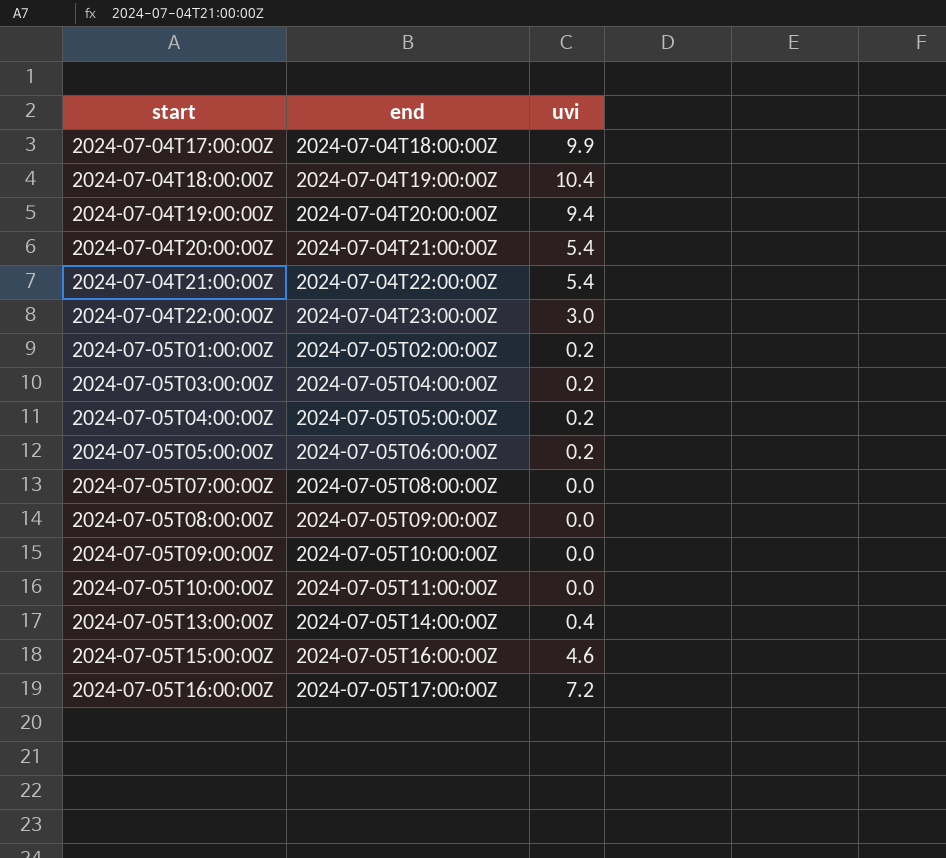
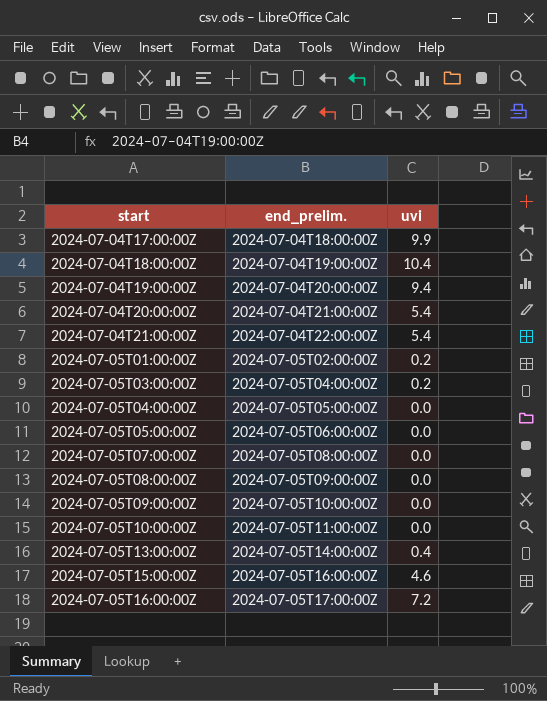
column name: end -> end_prelim.
row 2024-07-04T22:00:00Z: 2024-07-04T23:00:00Z | 3.0 -> none
2024-07-05T04:00:00Z | uvi: 0.2 -> 0.0
2024-07-05T05:00:00Z | uvi: 0.2 -> 0.0

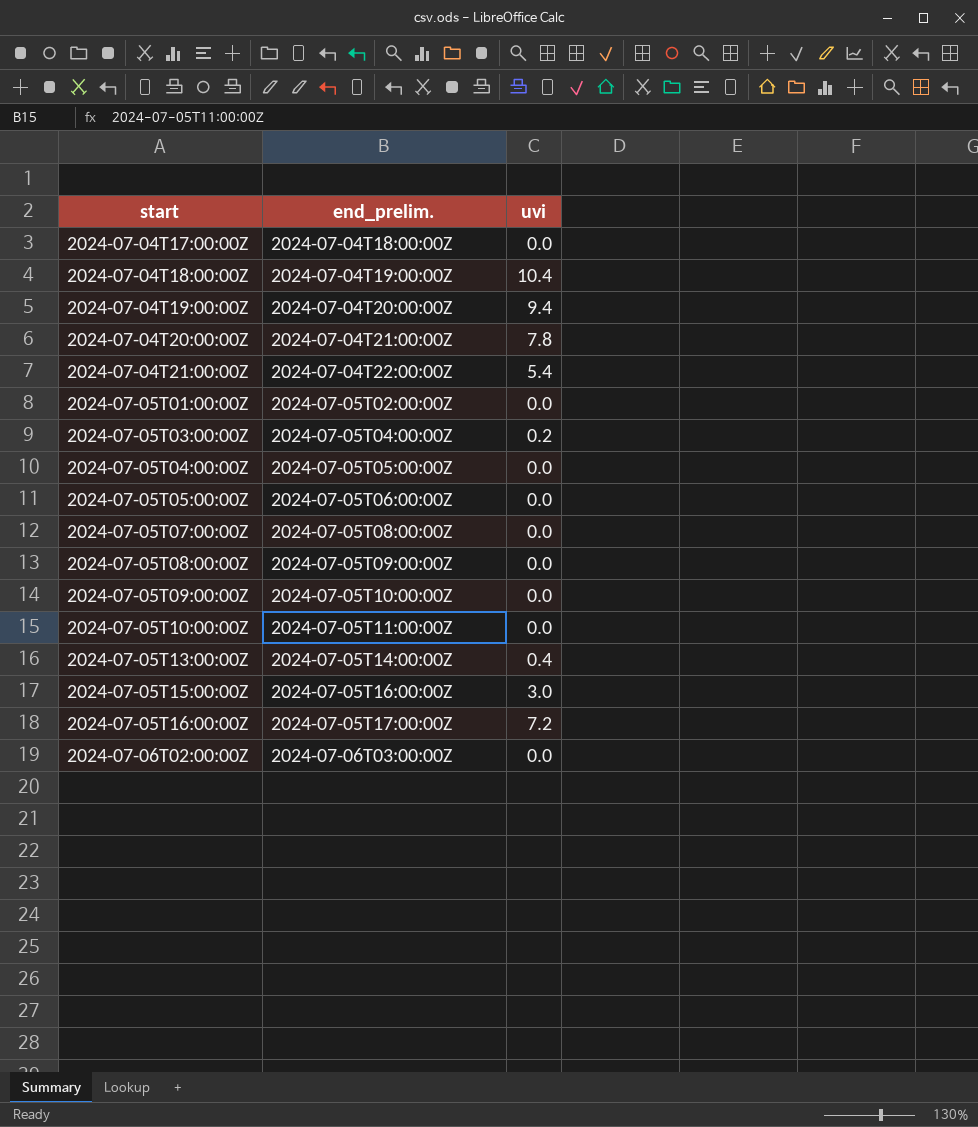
2024-07-04T17:00:00Z | uvi: 9.9 -> 0.0
2024-07-04T20:00:00Z | uvi: 5.4 -> 7.8
2024-07-05T01:00:00Z | uvi: 0.2 -> 0.0
2024-07-05T15:00:00Z | uvi: 4.6 -> 3.0
row 2024-07-06T02:00:00Z: none -> 2024-07-06T03:00:00Z | 0.0

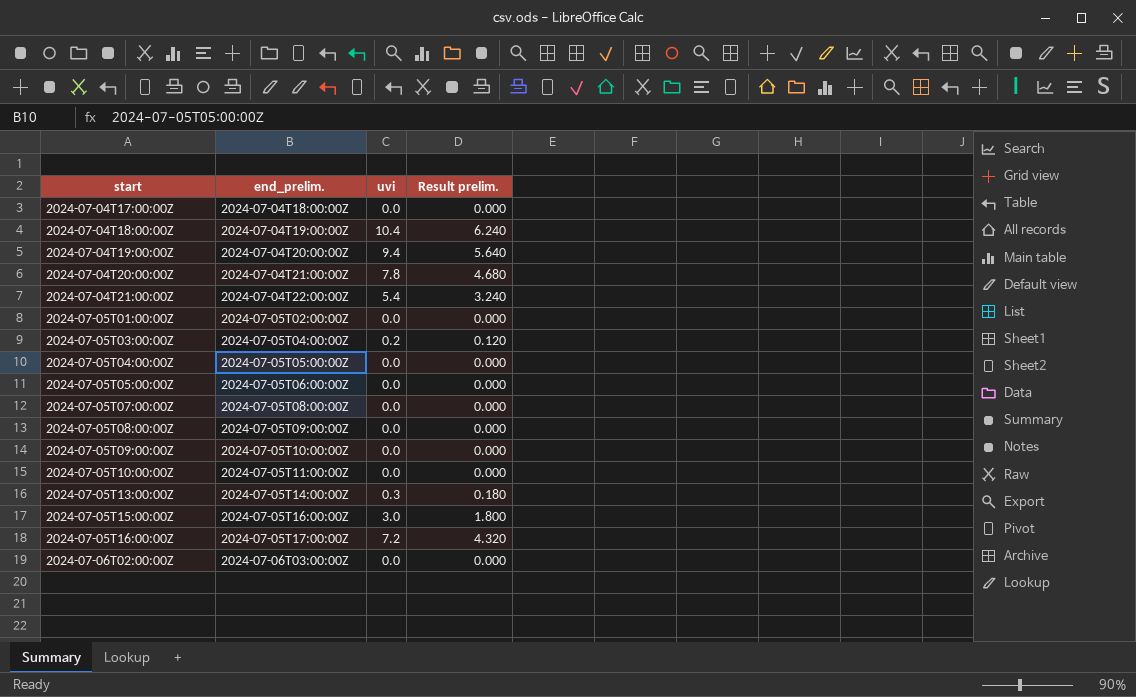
column Result prelim. | formula: none -> [uvi] * 0.6
2024-07-05T13:00:00Z | uvi: 0.4 -> 0.3

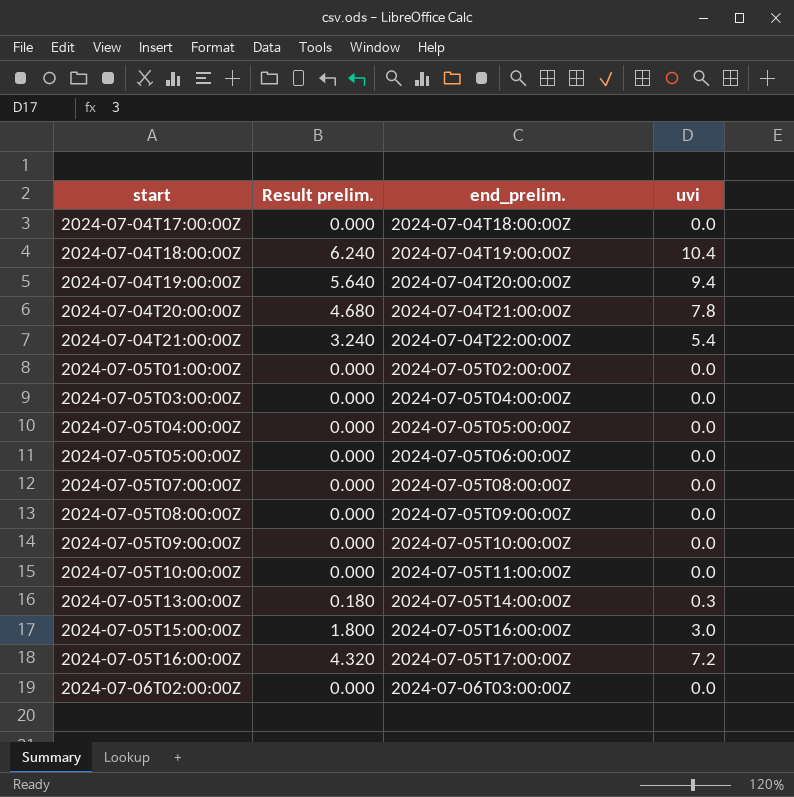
column Result prelim. | position: 4 -> 2
2024-07-05T03:00:00Z | Result prelim.: 0.120 -> 0.000
2024-07-05T03:00:00Z | uvi: 0.2 -> 0.0

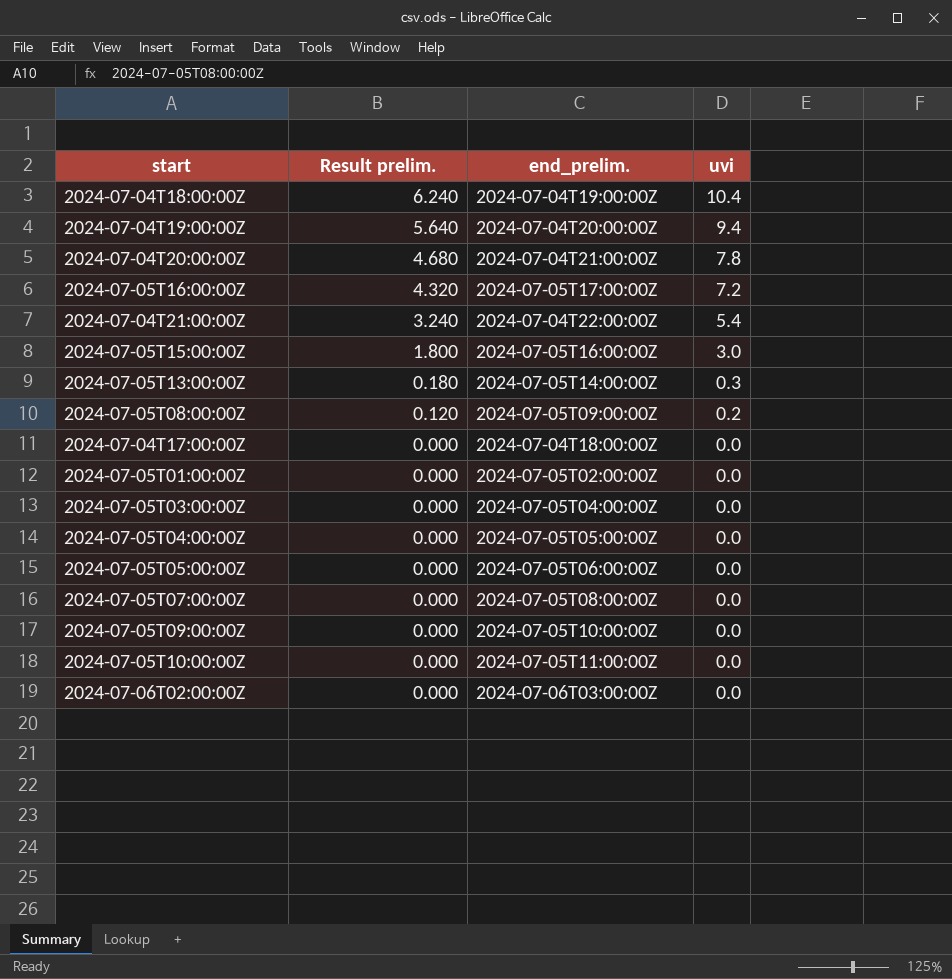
row order: start ascending -> Result prelim. descending
2024-07-05T08:00:00Z | Result prelim.: 0.000 -> 0.120
2024-07-05T08:00:00Z | uvi: 0.0 -> 0.2

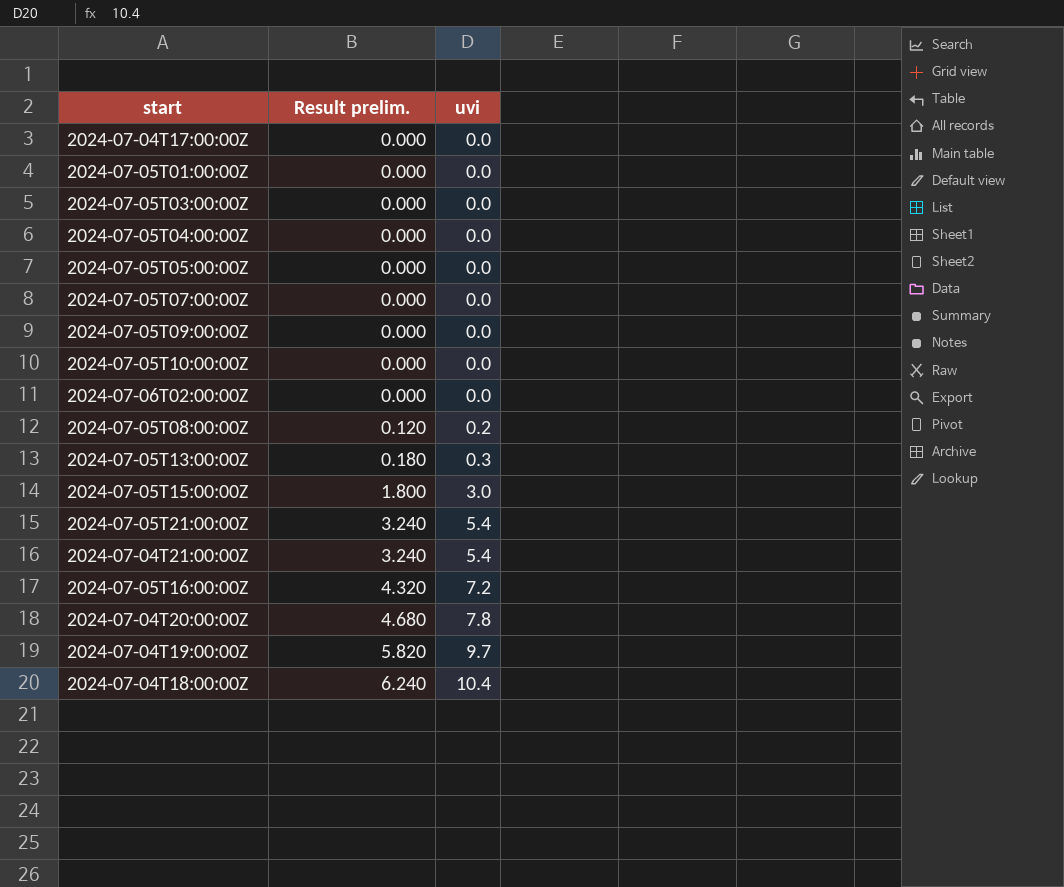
row order: Result prelim. descending -> Result prelim. ascending
column end_prelim. | position: 3 -> none
row 2024-07-05T21:00:00Z: none -> 3.240 | 5.4
2024-07-04T19:00:00Z | Result prelim.: 5.640 -> 5.820
2024-07-04T19:00:00Z | uvi: 9.4 -> 9.7

